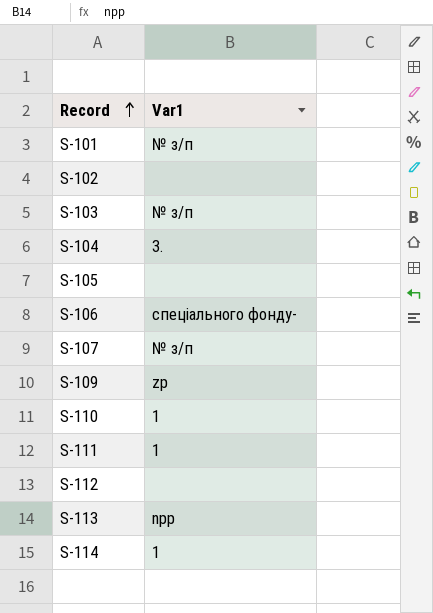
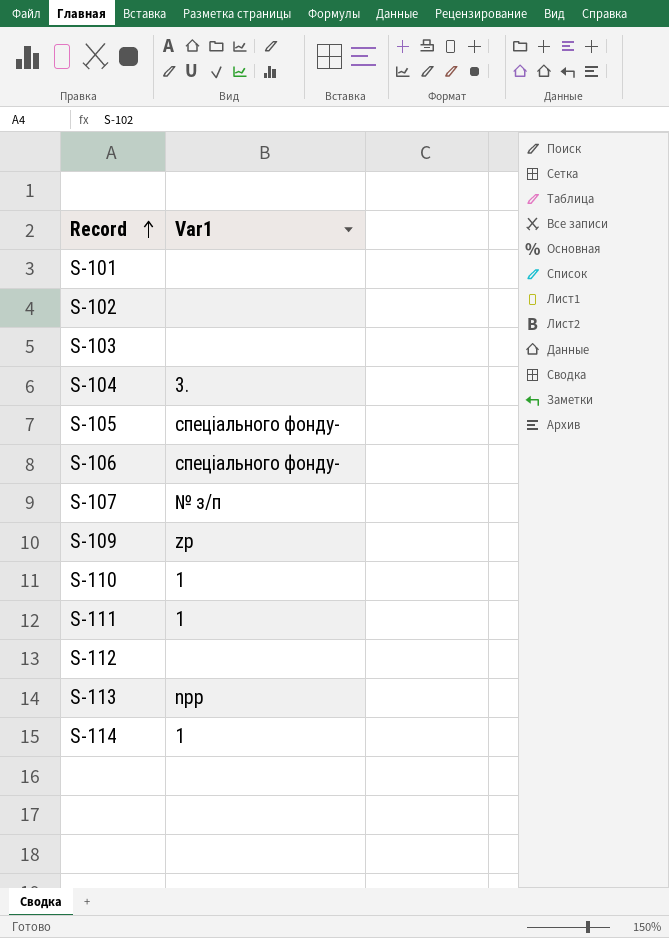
S-101 | Var1: № з/п -> none
S-103 | Var1: № з/п -> none
S-105 | Var1: none -> спеціального фонду-

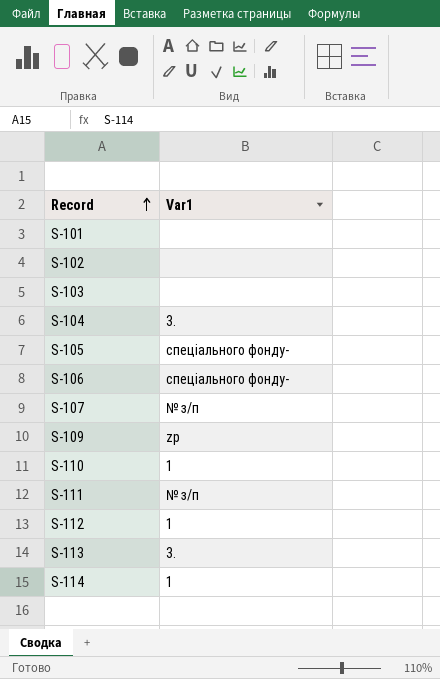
S-111 | Var1: 1 -> № з/п
S-112 | Var1: none -> 1
S-113 | Var1: npp -> 3.

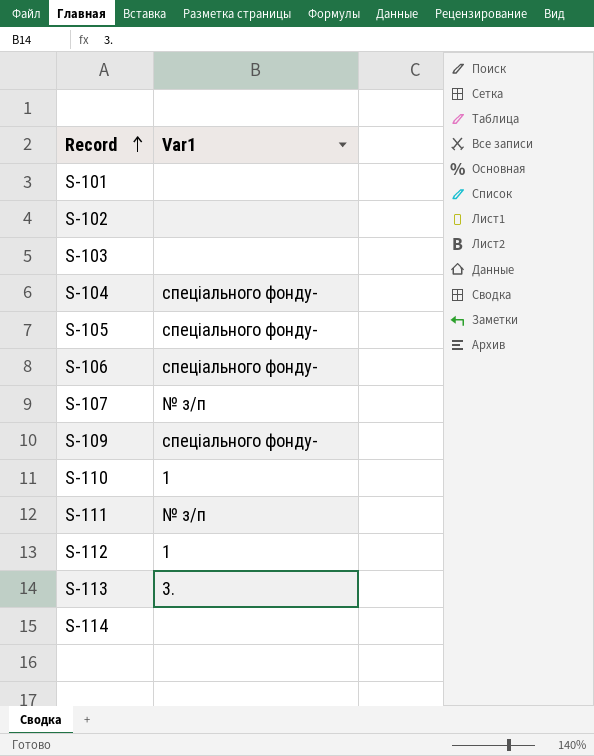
S-104 | Var1: 3. -> спеціального фонду-
S-109 | Var1: zp -> спеціального фонду-
S-114 | Var1: 1 -> none

